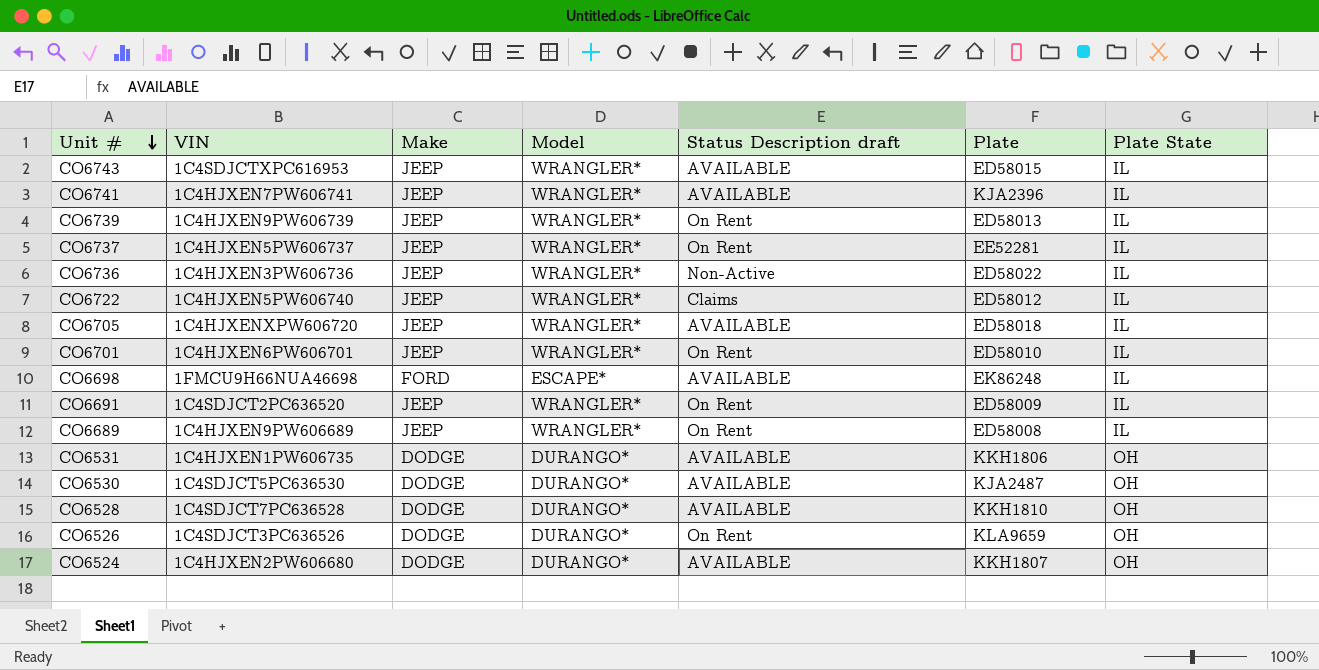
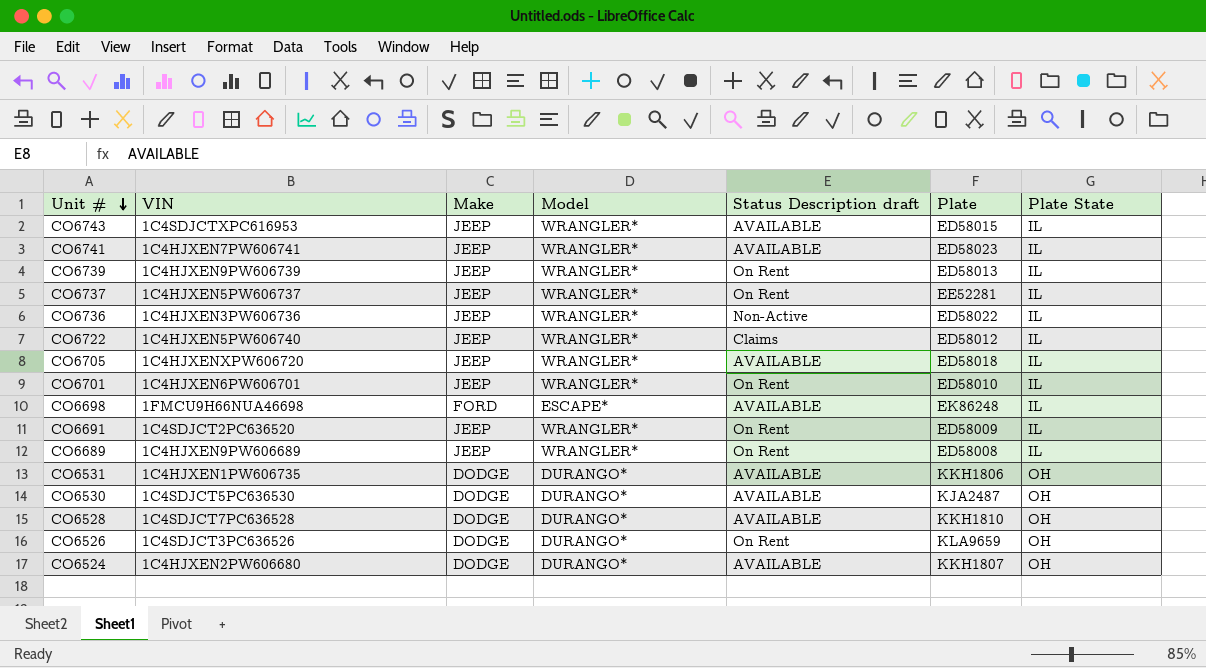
CO6741 | Plate: KJA2396 -> ED58023

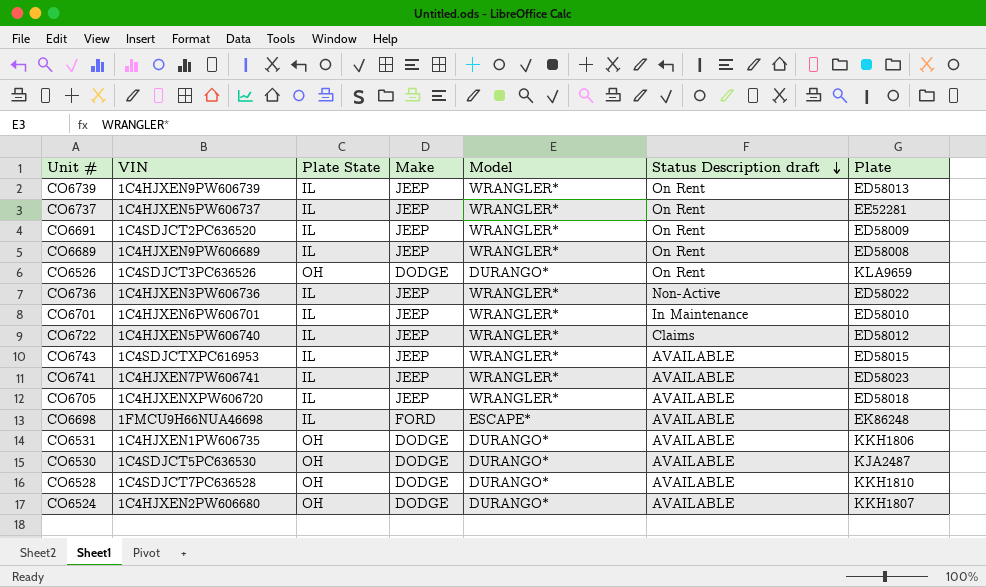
row order: Unit # descending -> Status Description draft descending
column Plate State | position: 7 -> 3
CO6701 | Status Description draft: On Rent -> In Maintenance

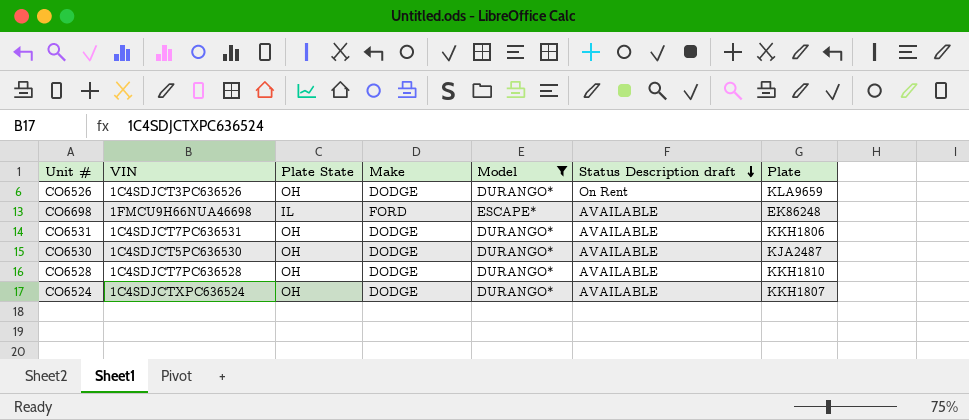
filter: none -> Model != WRANGLER*
CO6531 | VIN: 1C4HJXEN1PW606735 -> 1C4SDJCT7PC636531
CO6524 | VIN: 1C4HJXEN2PW606680 -> 1C4SDJCTXPC636524

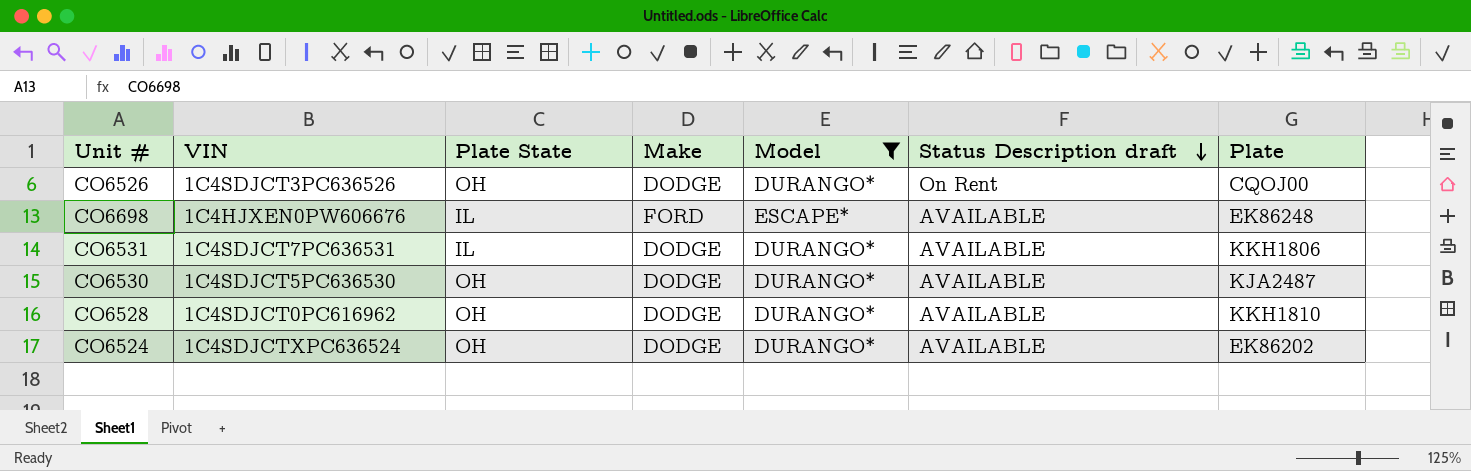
CO6526 | Plate: KLA9659 -> CQOJ00
CO6698 | VIN: 1FMCU9H66NUA46698 -> 1C4HJXEN0PW606676
CO6531 | Plate State: OH -> IL
CO6528 | VIN: 1C4SDJCT7PC636528 -> 1C4SDJCT0PC616962
CO6524 | Plate: KKH1807 -> EK86202

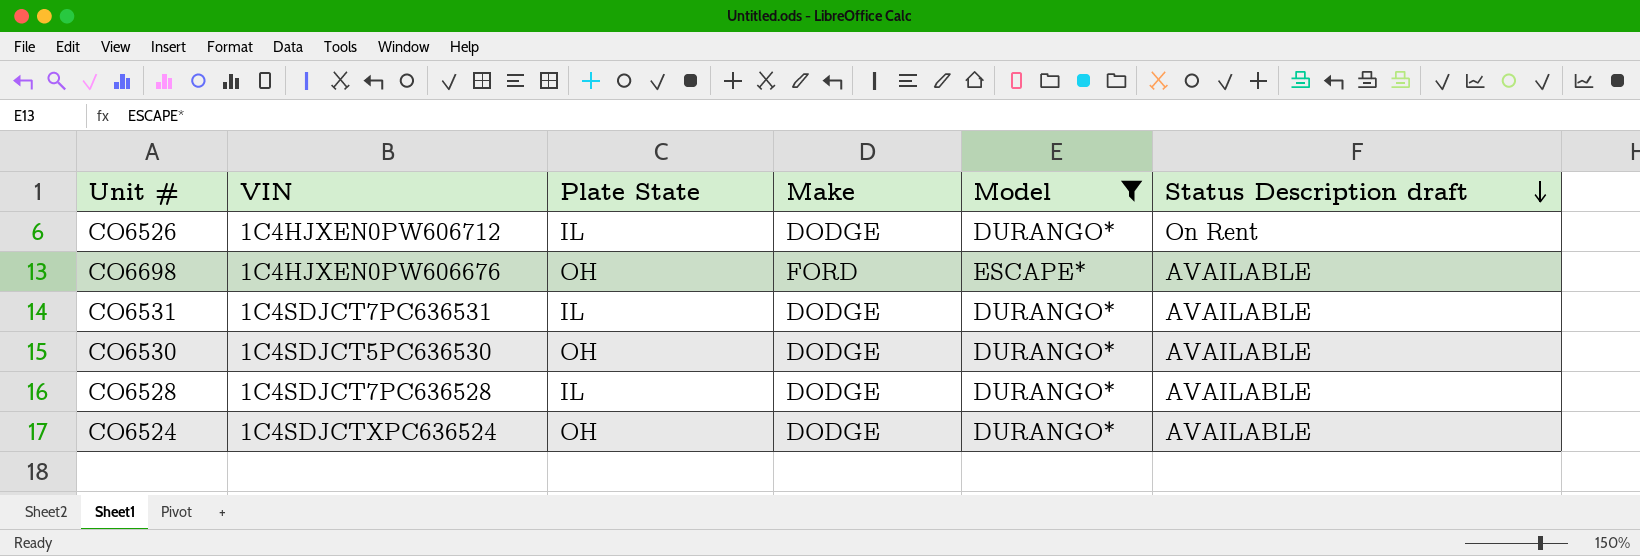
column Plate | position: 7 -> none
CO6526 | VIN: 1C4SDJCT3PC636526 -> 1C4HJXEN0PW606712
CO6526 | Plate State: OH -> IL
CO6698 | Plate State: IL -> OH
CO6528 | VIN: 1C4SDJCT0PC616962 -> 1C4SDJCT7PC636528
CO6528 | Plate State: OH -> IL

